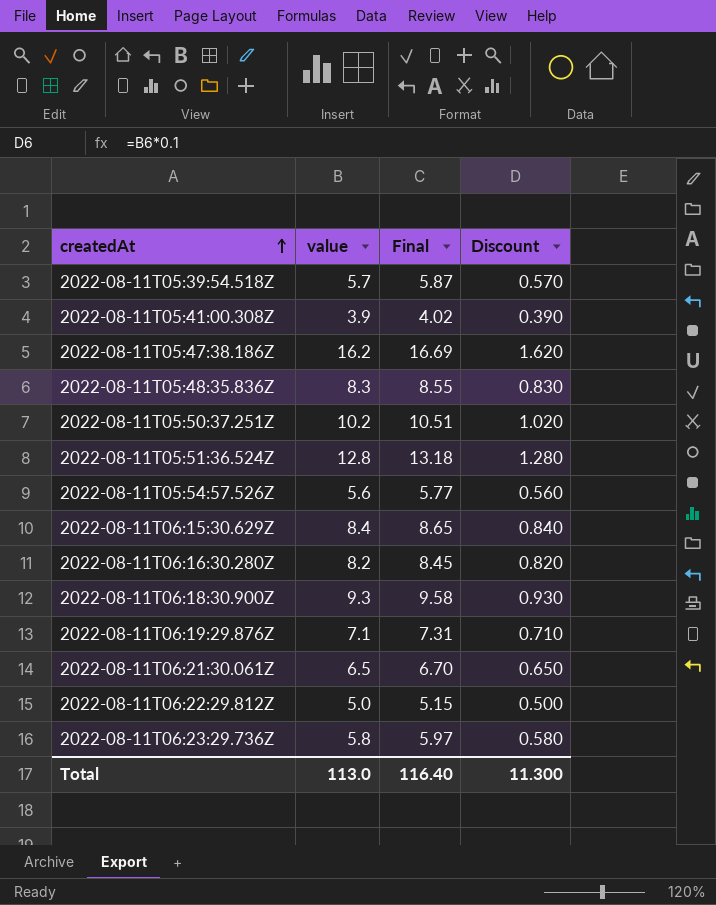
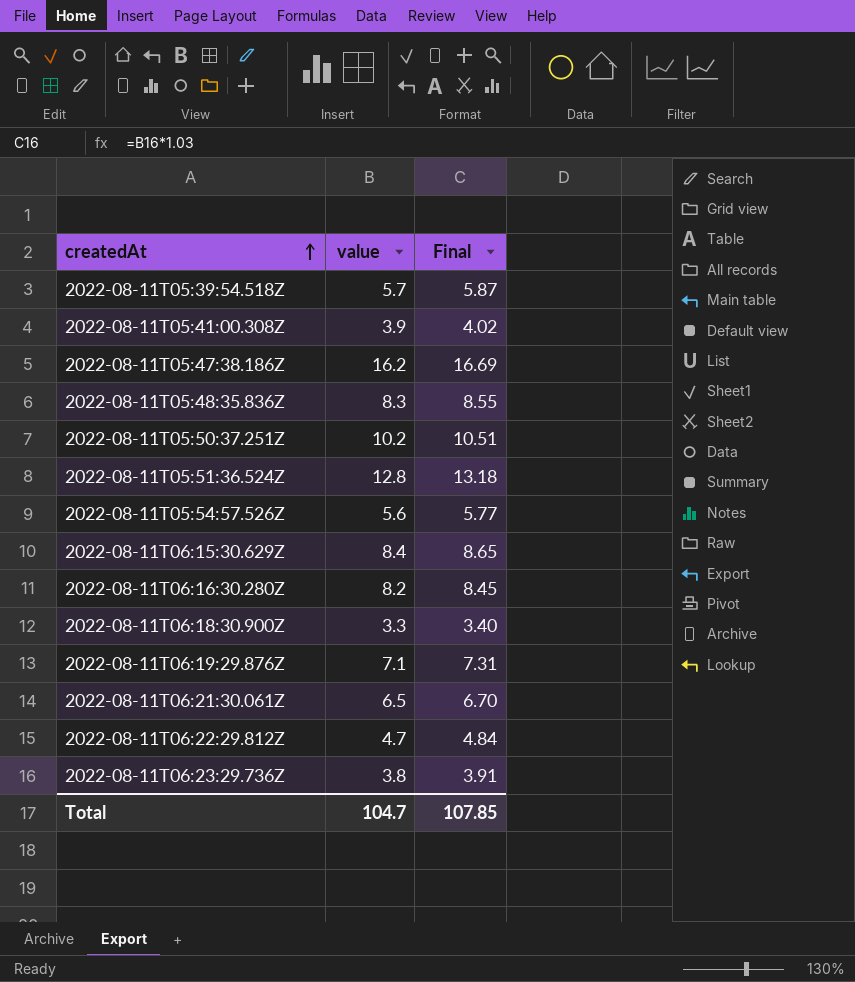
column Discount | formula: [value] * 0.1 -> none
2022-08-11T06:18:30.900Z | value: 9.3 -> 3.3
2022-08-11T06:18:30.900Z | Final: 9.58 -> 3.40
2022-08-11T06:22:29.812Z | value: 5.0 -> 4.7
2022-08-11T06:22:29.812Z | Final: 5.15 -> 4.84
2022-08-11T06:23:29.736Z | value: 5.8 -> 3.8
2022-08-11T06:23:29.736Z | Final: 5.97 -> 3.91
Total | value: 113.0 -> 104.7
Total | Final: 116.40 -> 107.85

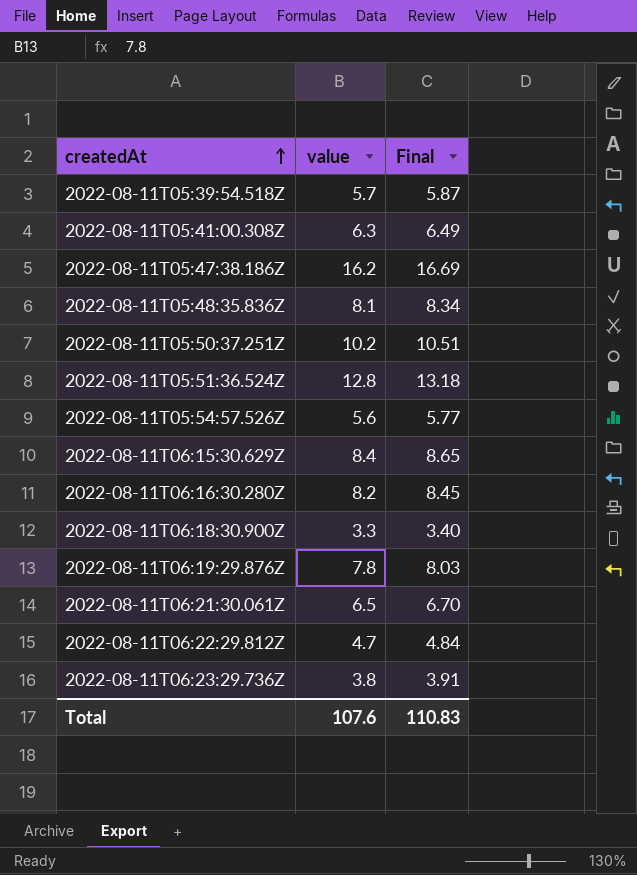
2022-08-11T05:41:00.308Z | value: 3.9 -> 6.3
2022-08-11T05:41:00.308Z | Final: 4.02 -> 6.49
2022-08-11T05:48:35.836Z | value: 8.3 -> 8.1
2022-08-11T05:48:35.836Z | Final: 8.55 -> 8.34
2022-08-11T06:19:29.876Z | value: 7.1 -> 7.8
2022-08-11T06:19:29.876Z | Final: 7.31 -> 8.03
Total | value: 104.7 -> 107.6
Total | Final: 107.85 -> 110.83

